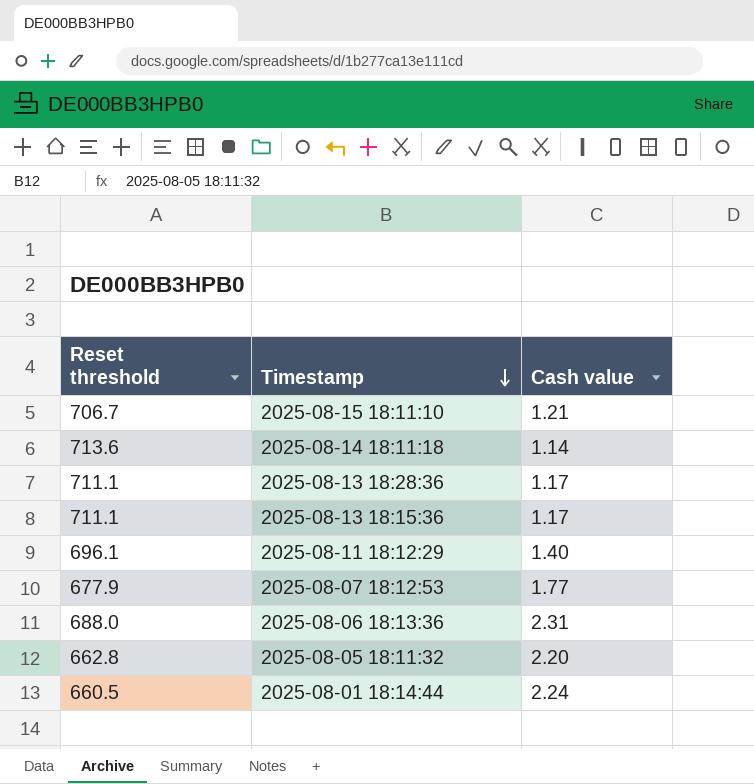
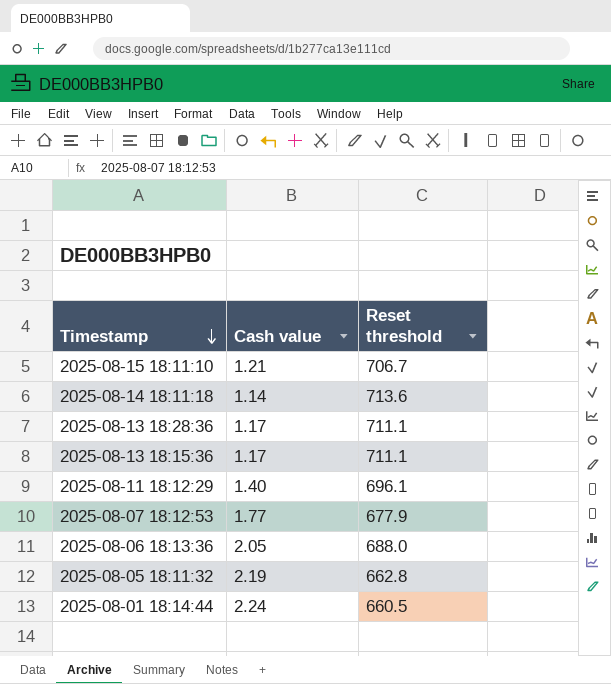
column Reset threshold | position: 1 -> 3
2025-08-06 18:13:36 | Cash value: 2.31 -> 2.05
2025-08-05 18:11:32 | Cash value: 2.20 -> 2.19

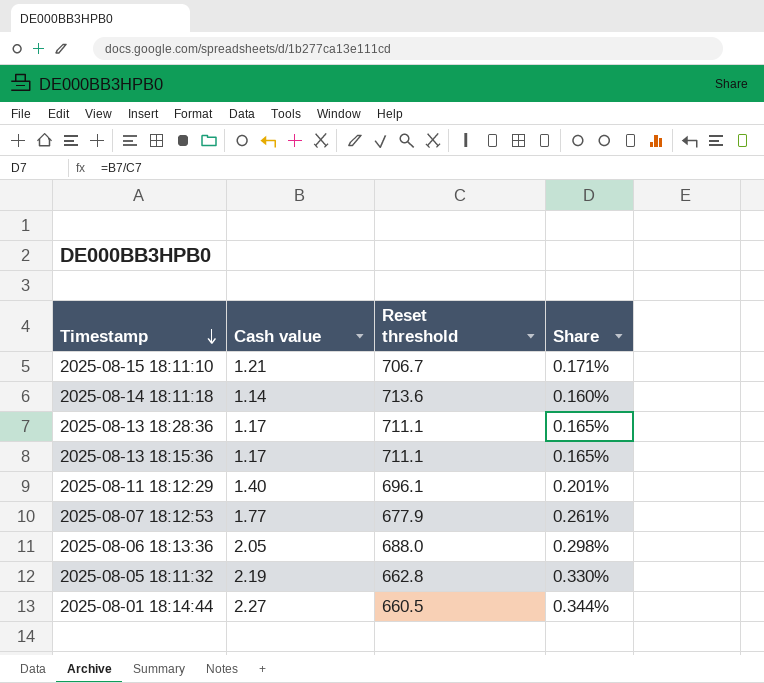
column Share | formula: none -> [Cash value] / [Reset threshold]
2025-08-01 18:14:44 | Cash value: 2.24 -> 2.27

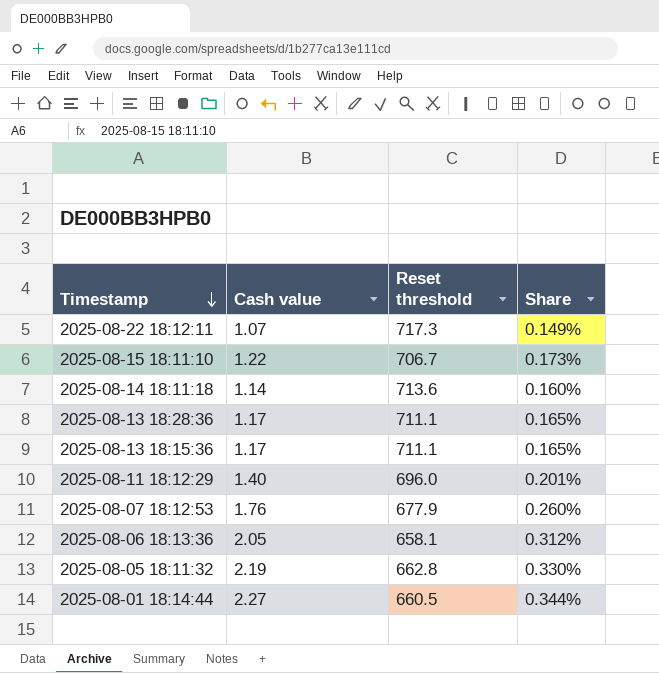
row 2025-08-22 18:12:11: none -> 1.07 | 717.3 | 0.149%
2025-08-15 18:11:10 | Cash value: 1.21 -> 1.22
2025-08-15 18:11:10 | Share: 0.171% -> 0.173%
2025-08-11 18:12:29 | Reset threshold: 696.1 -> 696.0
2025-08-07 18:12:53 | Cash value: 1.77 -> 1.76
2025-08-07 18:12:53 | Share: 0.261% -> 0.260%
2025-08-06 18:13:36 | Reset threshold: 688.0 -> 658.1
2025-08-06 18:13:36 | Share: 0.298% -> 0.312%

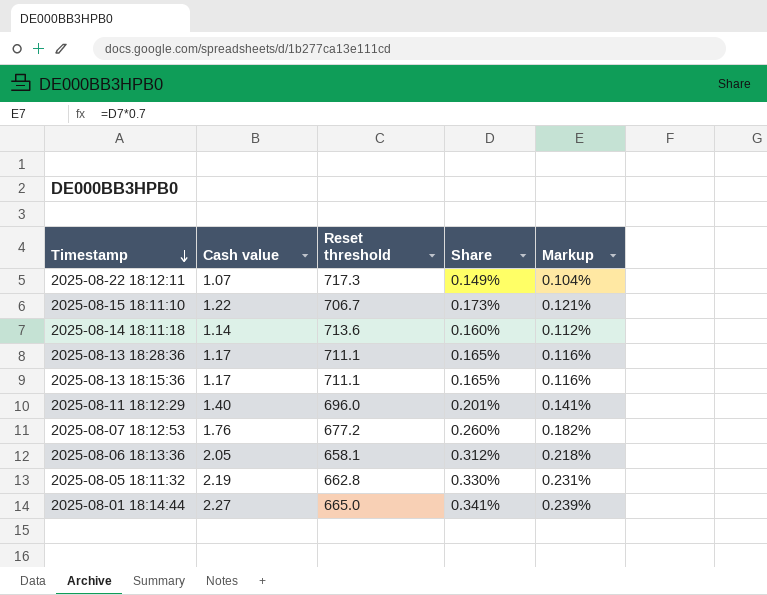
column Markup | formula: none -> [Share] * 0.7
2025-08-07 18:12:53 | Reset threshold: 677.9 -> 677.2
2025-08-01 18:14:44 | Reset threshold: 660.5 -> 665.0
2025-08-01 18:14:44 | Share: 0.344% -> 0.341%

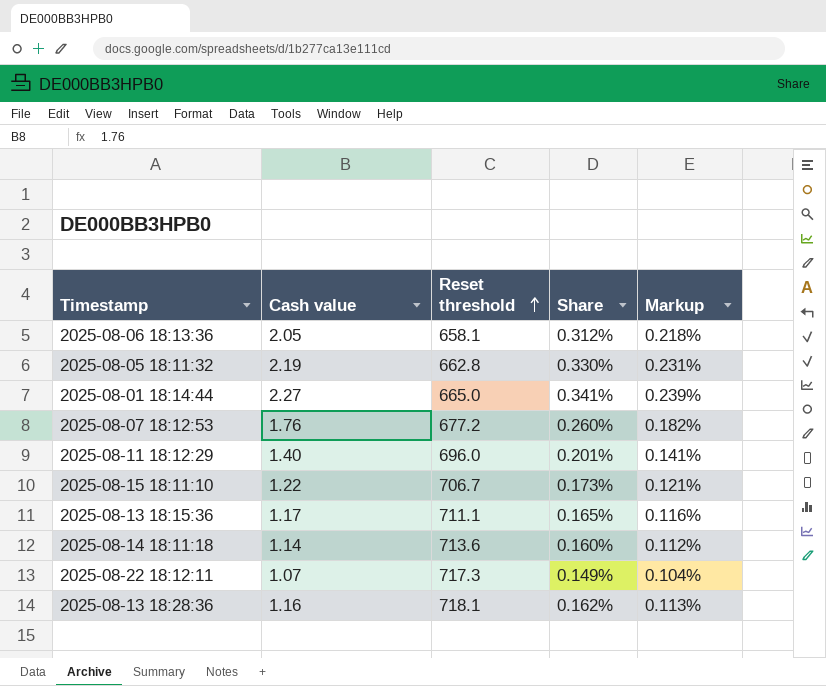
row order: Timestamp descending -> Reset threshold ascending
2025-08-13 18:28:36 | Cash value: 1.17 -> 1.16
2025-08-13 18:28:36 | Reset threshold: 711.1 -> 718.1
2025-08-13 18:28:36 | Share: 0.165% -> 0.162%
2025-08-13 18:28:36 | Markup: 0.116% -> 0.113%

